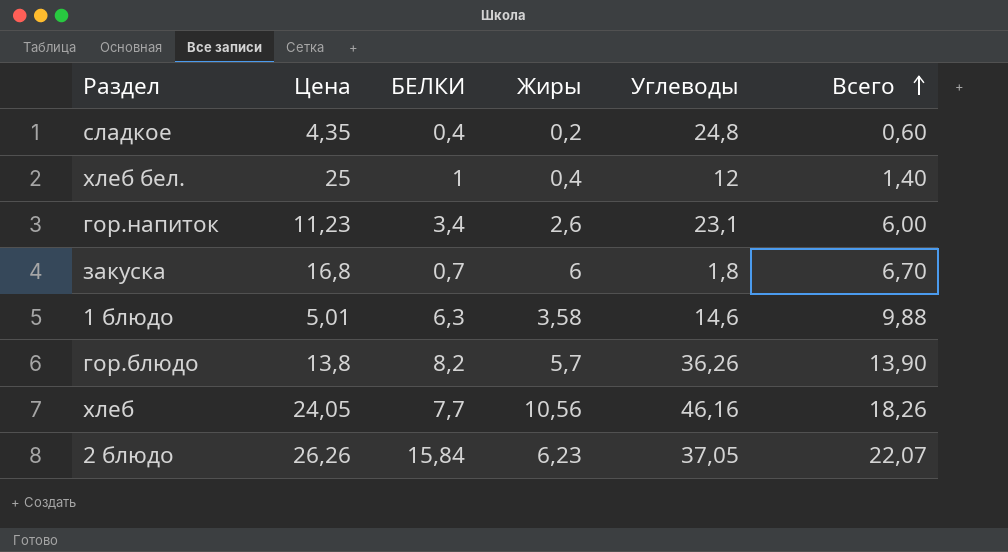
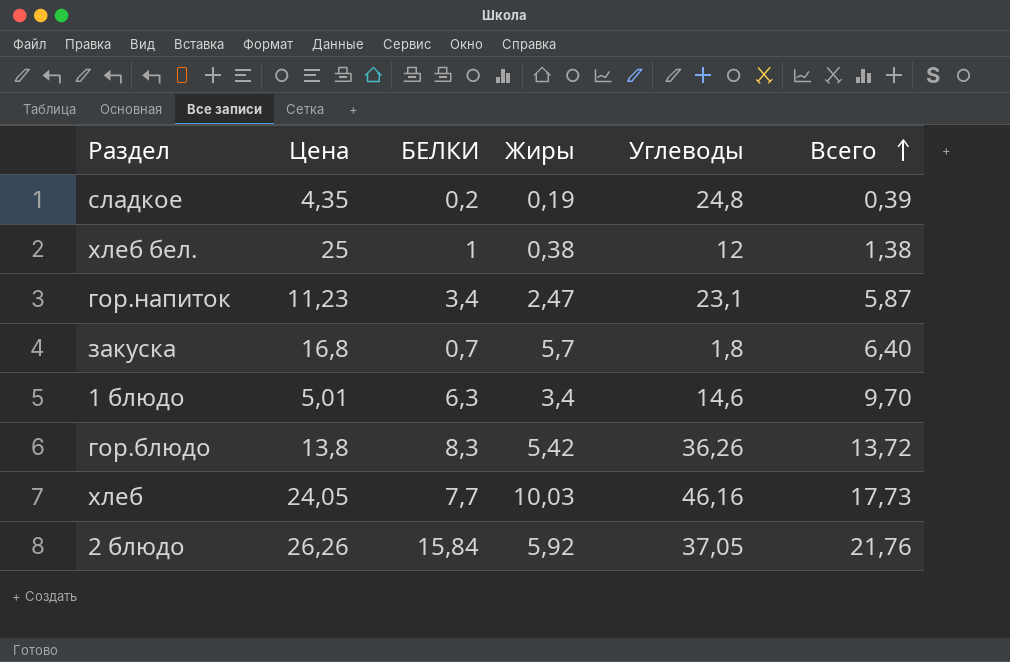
сладкое | БЕЛКИ: 0,4 -> 0,2
сладкое | Жиры: 0,2 -> 0,19
сладкое | Всего: 0,60 -> 0,39
хлеб бел. | Жиры: 0,4 -> 0,38
хлеб бел. | Всего: 1,40 -> 1,38
гор.напиток | Жиры: 2,6 -> 2,47
гор.напиток | Всего: 6,00 -> 5,87
закуска | Жиры: 6 -> 5,7
закуска | Всего: 6,70 -> 6,40
1 блюдо | Жиры: 3,58 -> 3,4
1 блюдо | Всего: 9,88 -> 9,70
гор.блюдо | БЕЛКИ: 8,2 -> 8,3
гор.блюдо | Жиры: 5,7 -> 5,42
гор.блюдо | Всего: 13,90 -> 13,72
хлеб | Жиры: 10,56 -> 10,03
хлеб | Всего: 18,26 -> 17,73
2 блюдо | Жиры: 6,23 -> 5,92
2 блюдо | Всего: 22,07 -> 21,76

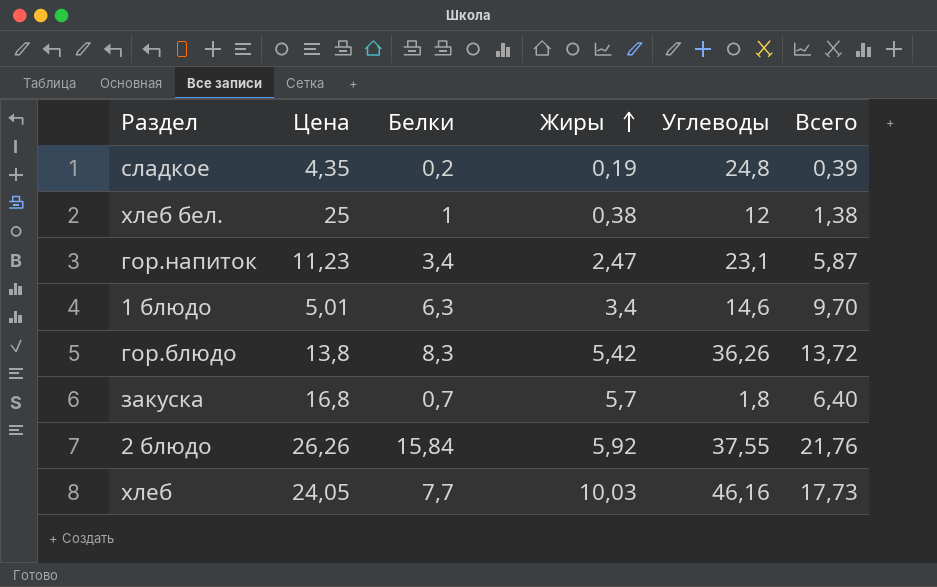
row order: Всего ascending -> Жиры ascending
column name: БЕЛКИ -> Белки
2 блюдо | Углеводы: 37,05 -> 37,55

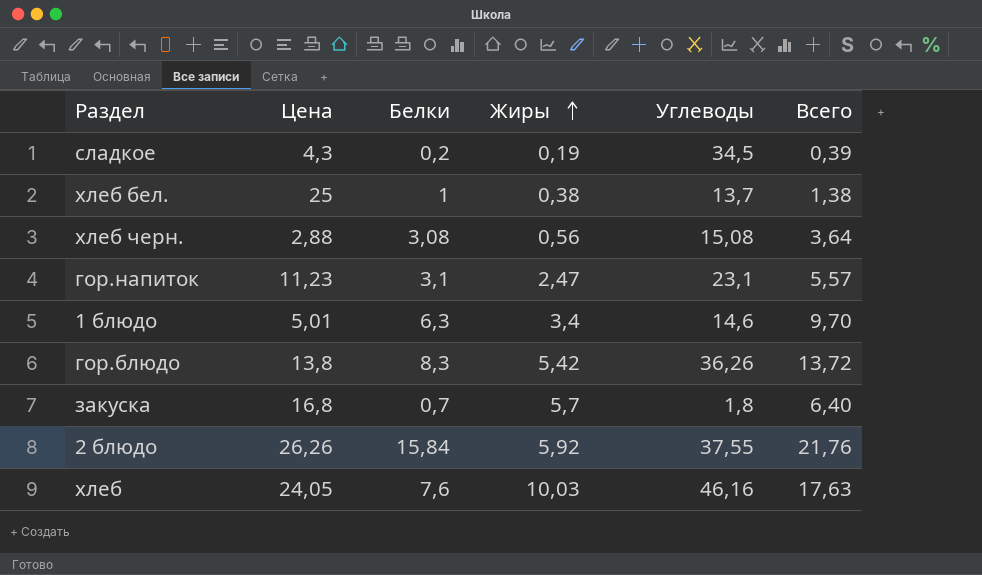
сладкое | Цена: 4,35 -> 4,3
сладкое | Углеводы: 24,8 -> 34,5
хлеб бел. | Углеводы: 12 -> 13,7
row хлеб черн.: none -> 2,88 | 3,08 | 0,56 | 15,08 | 3,64
гор.напиток | Белки: 3,4 -> 3,1
гор.напиток | Всего: 5,87 -> 5,57
хлеб | Белки: 7,7 -> 7,6
хлеб | Всего: 17,73 -> 17,63

